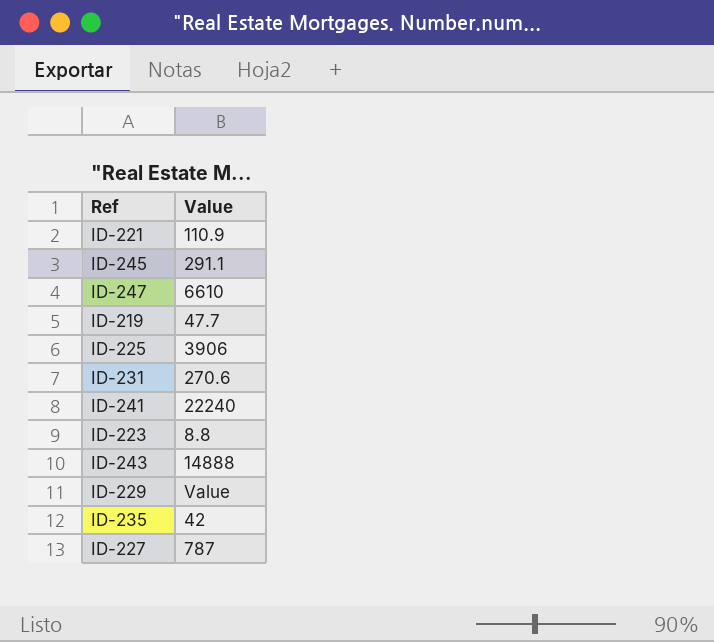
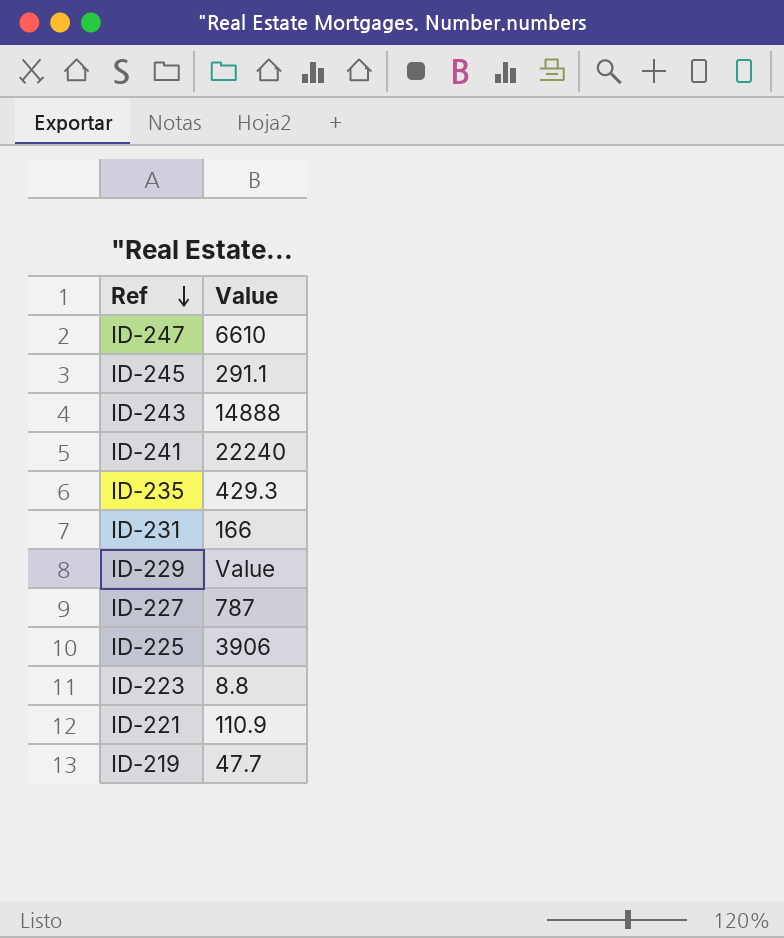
row order: none -> Ref descending
ID-235 | Value: 42 -> 429.3
ID-231 | Value: 270.6 -> 166

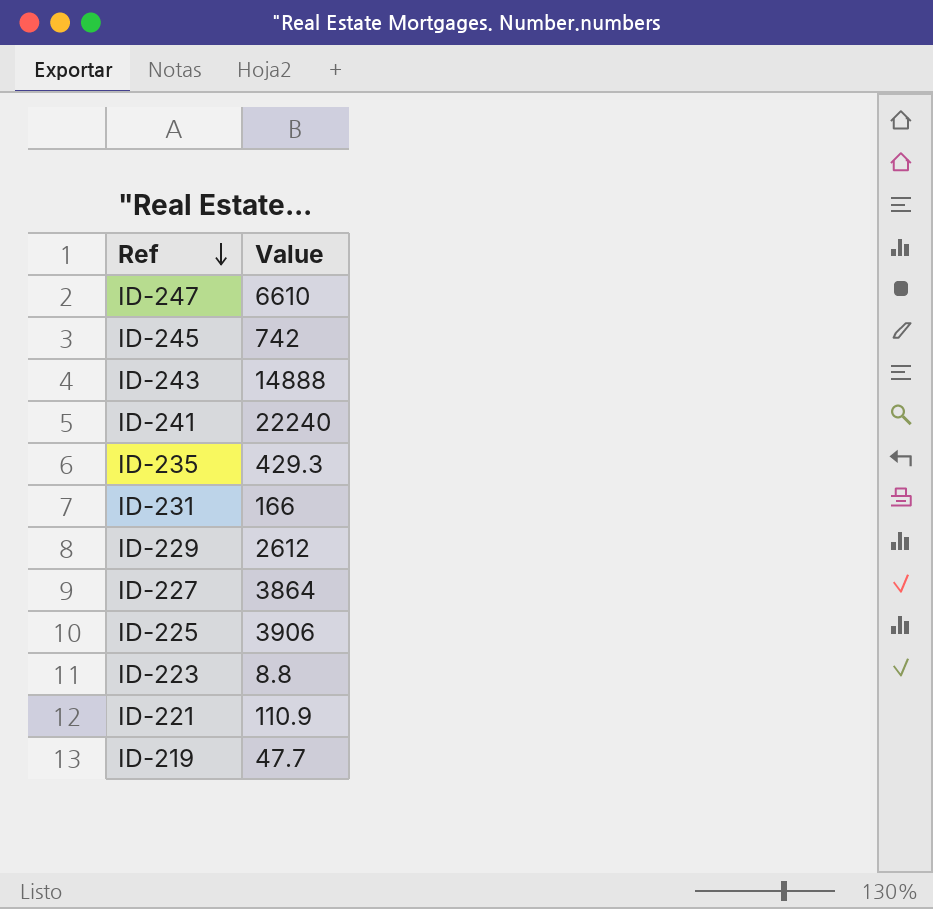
ID-245 | Value: 291.1 -> 742
ID-229 | Value: Value -> 2612
ID-227 | Value: 787 -> 3864

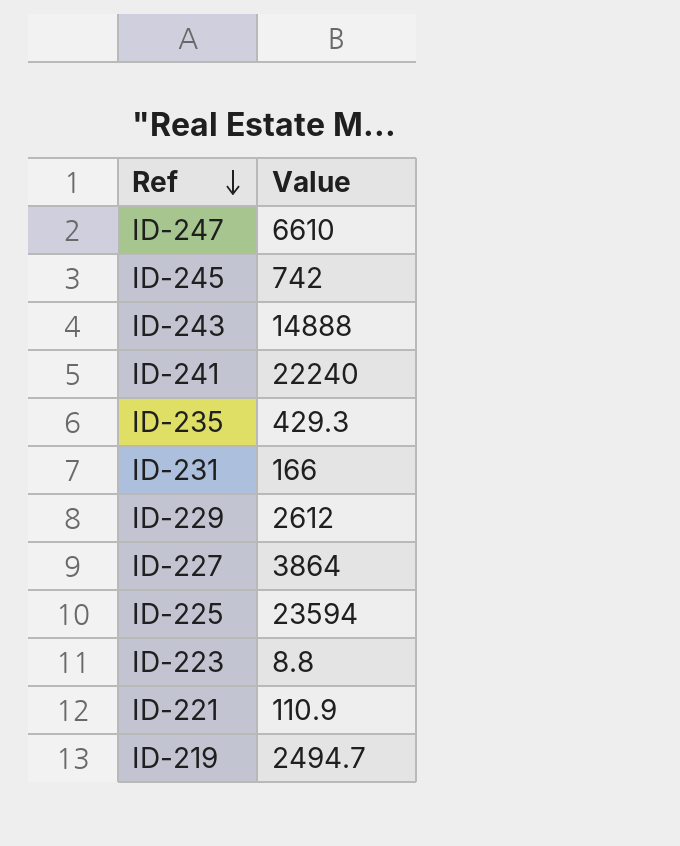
ID-225 | Value: 3906 -> 23594
ID-219 | Value: 47.7 -> 2494.7

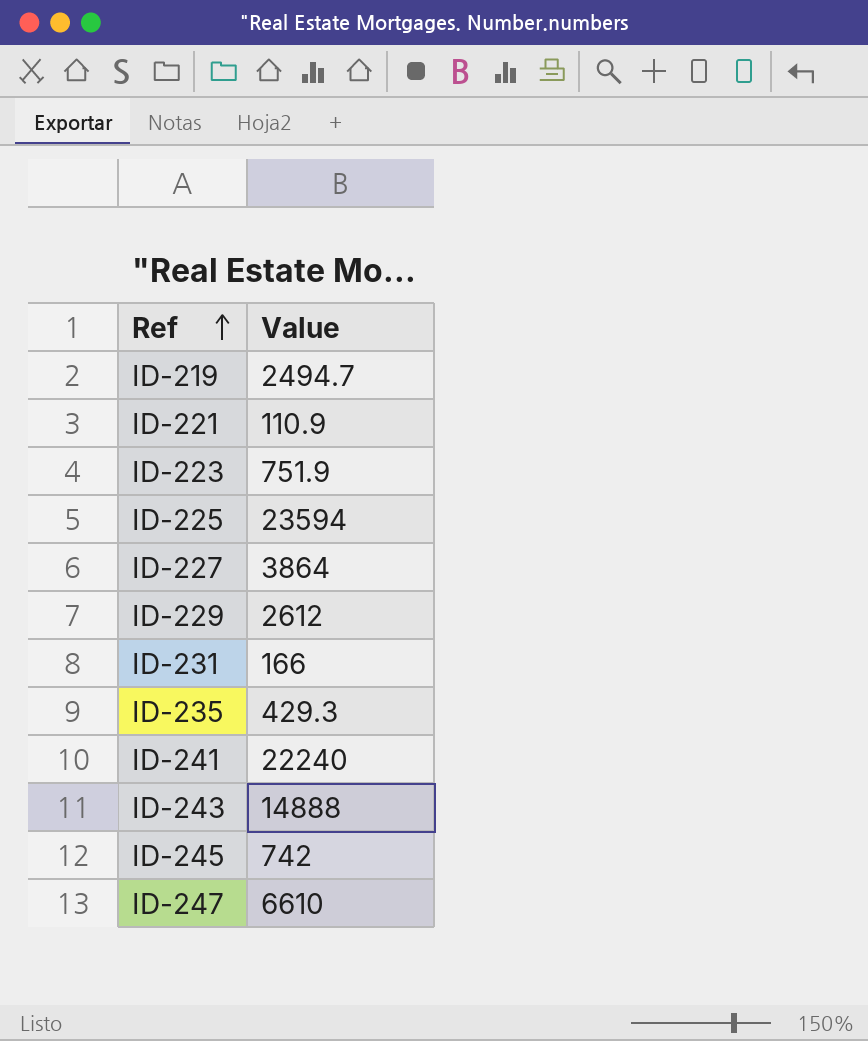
row order: Ref descending -> Ref ascending
ID-223 | Value: 8.8 -> 751.9

